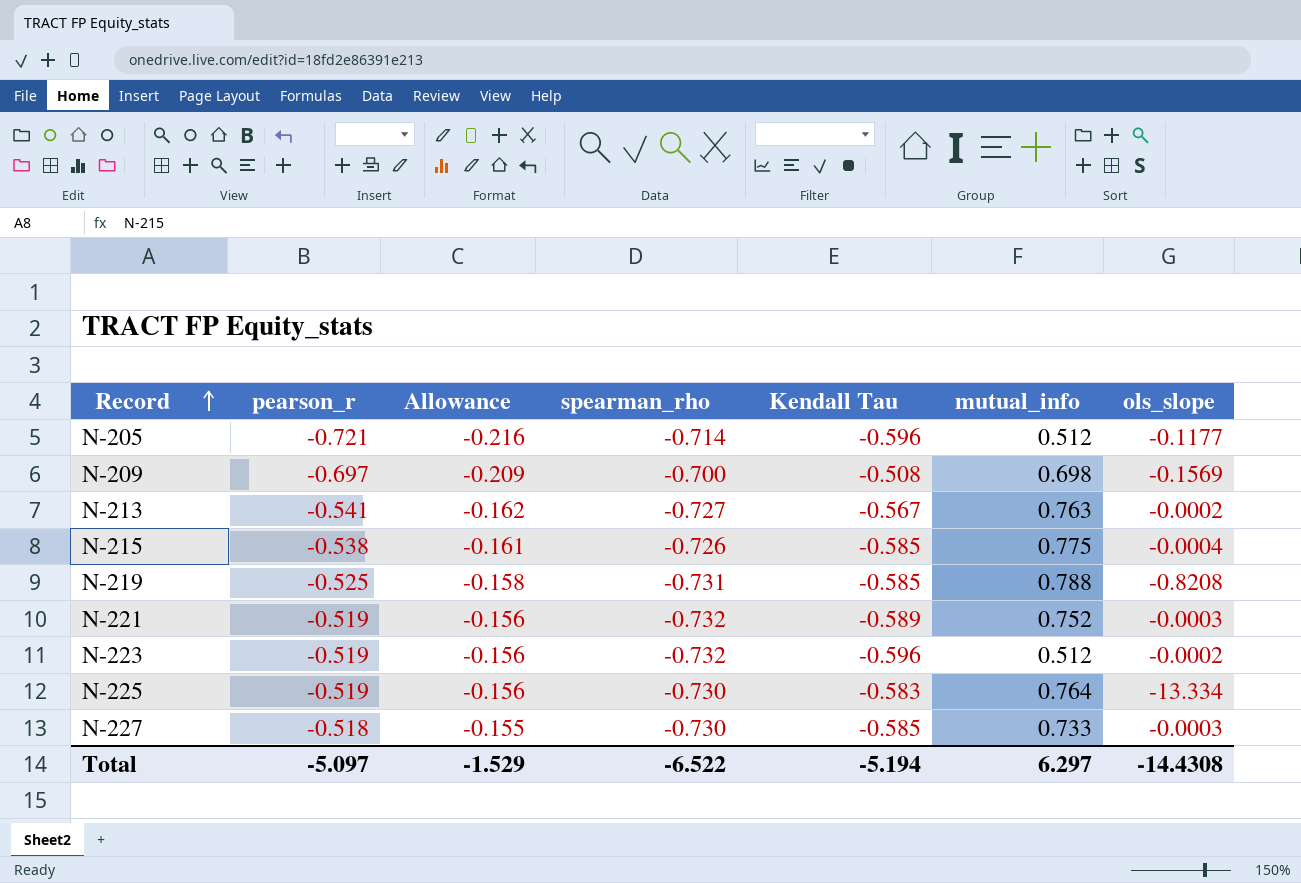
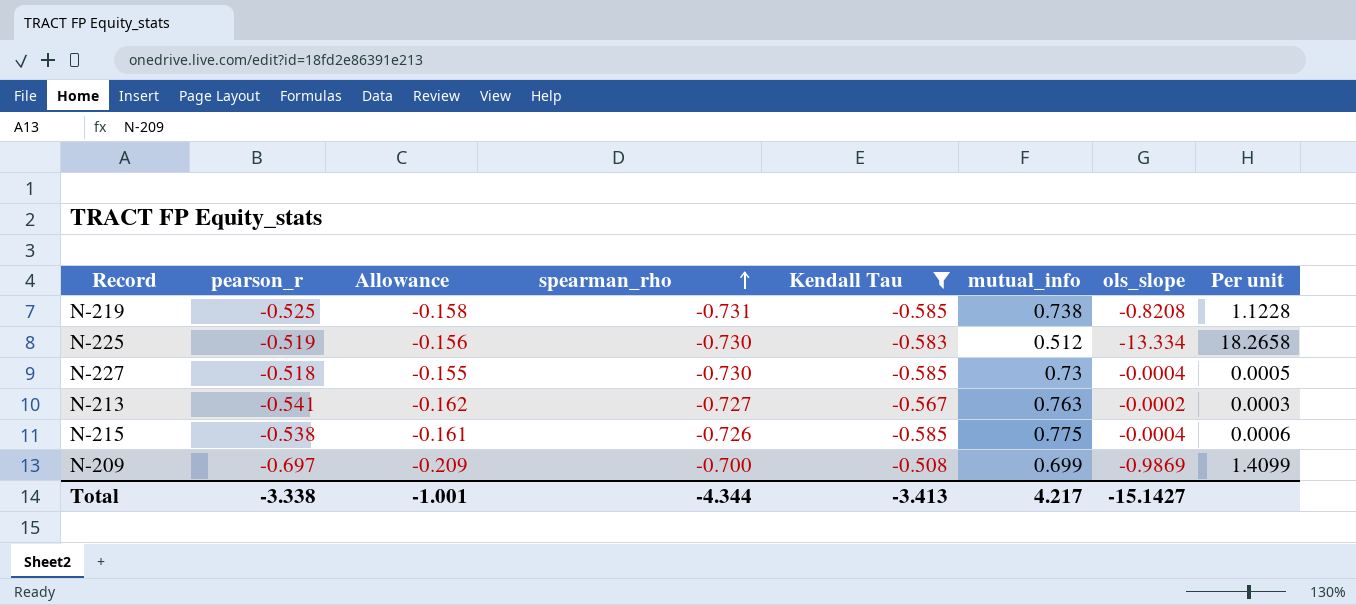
filter: none -> Kendall Tau >= -0.585
row order: Record ascending -> spearman_rho ascending
column Per unit | formula: none -> [ols_slope] / [spearman_rho]
N-219 | mutual_info: 0.788 -> 0.738
N-225 | mutual_info: 0.764 -> 0.512
N-227 | mutual_info: 0.733 -> 0.73
N-227 | ols_slope: -0.0003 -> -0.0004
N-209 | mutual_info: 0.698 -> 0.699
N-209 | ols_slope: -0.1569 -> -0.9869
Total | pearson_r: -5.097 -> -3.338
Total | Allowance: -1.529 -> -1.001
Total | spearman_rho: -6.522 -> -4.344
Total | Kendall Tau: -5.194 -> -3.413
Total | mutual_info: 6.297 -> 4.217
Total | ols_slope: -14.4308 -> -15.1427

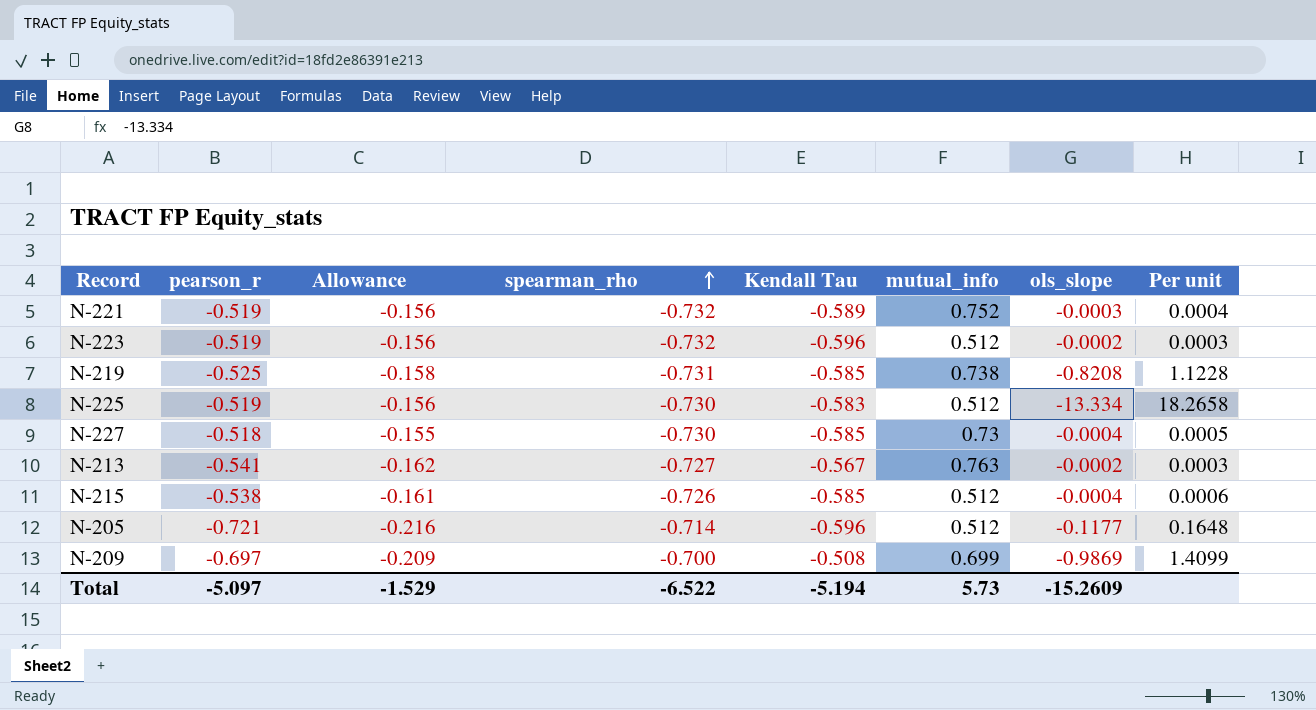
filter: Kendall Tau >= -0.585 -> none
N-215 | mutual_info: 0.775 -> 0.512
Total | pearson_r: -3.338 -> -5.097
Total | Allowance: -1.001 -> -1.529
Total | spearman_rho: -4.344 -> -6.522
Total | Kendall Tau: -3.413 -> -5.194
Total | mutual_info: 4.217 -> 5.73
Total | ols_slope: -15.1427 -> -15.2609

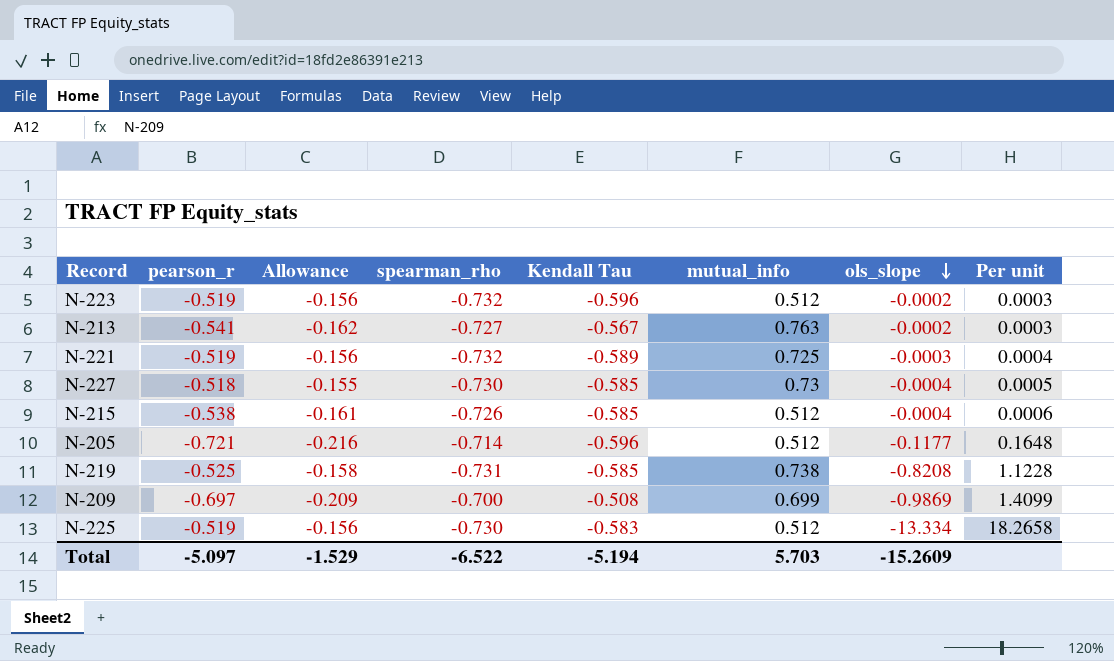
row order: spearman_rho ascending -> ols_slope descending
N-221 | mutual_info: 0.752 -> 0.725
Total | mutual_info: 5.73 -> 5.703

